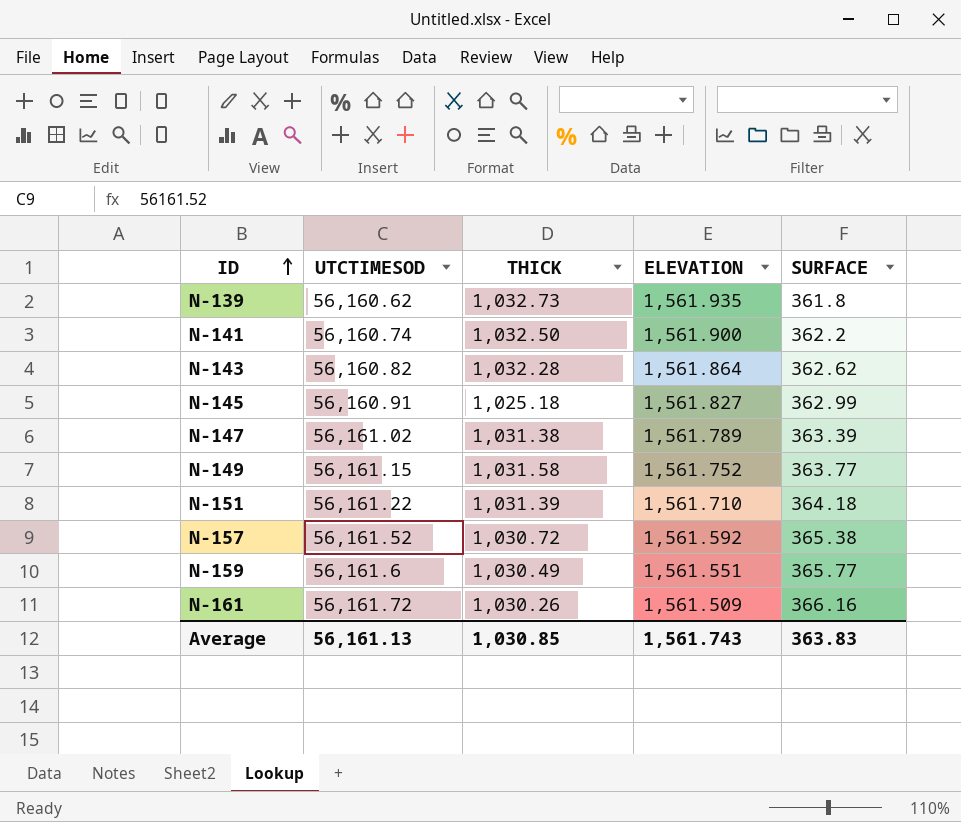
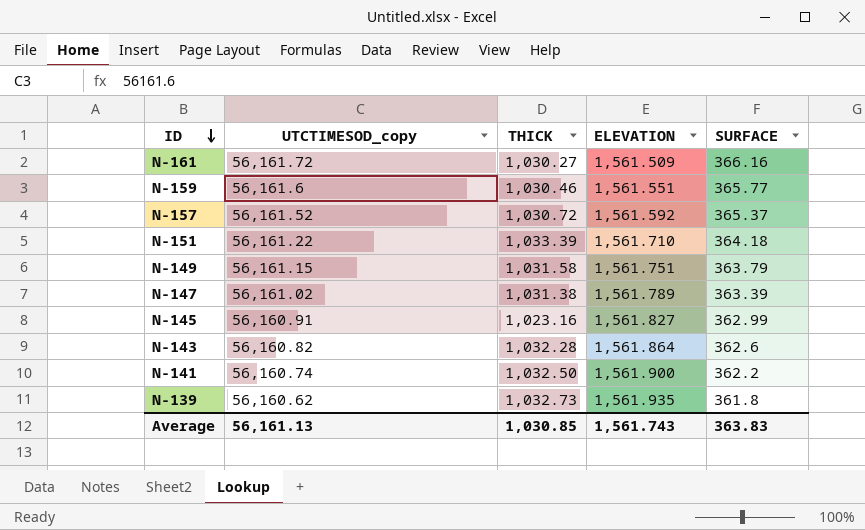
row order: ID ascending -> ID descending
column name: UTCTIMESOD -> UTCTIMESOD_copy
N-161 | THICK: 1,030.26 -> 1,030.27
N-159 | THICK: 1,030.49 -> 1,030.46
N-157 | SURFACE: 365.38 -> 365.37
N-151 | THICK: 1,031.39 -> 1,033.39
N-149 | ELEVATION: 1,561.752 -> 1,561.751
N-149 | SURFACE: 363.77 -> 363.79
N-145 | THICK: 1,025.18 -> 1,023.16
N-143 | SURFACE: 362.62 -> 362.6

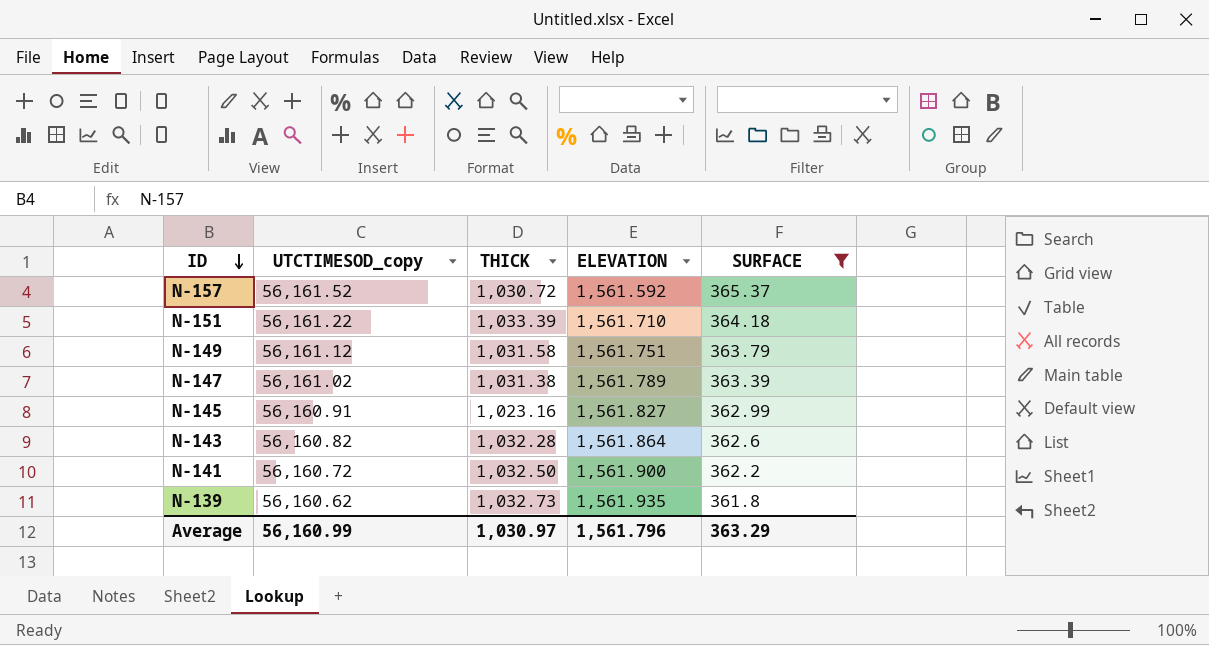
filter: none -> SURFACE <= 365.37
N-149 | UTCTIMESOD_copy: 56,161.15 -> 56,161.12
N-141 | UTCTIMESOD_copy: 56,160.74 -> 56,160.72
Average | UTCTIMESOD_copy: 56,161.13 -> 56,160.99
Average | THICK: 1,030.85 -> 1,030.97
Average | ELEVATION: 1,561.743 -> 1,561.796
Average | SURFACE: 363.83 -> 363.29

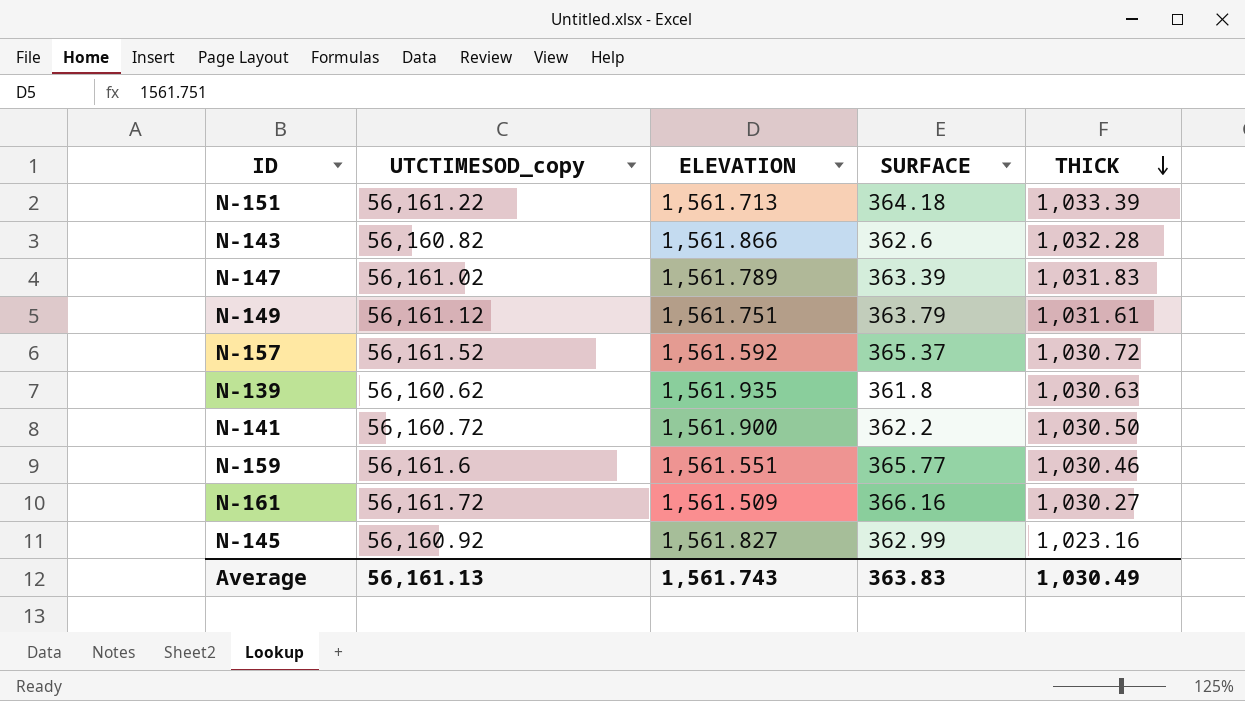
filter: SURFACE <= 365.37 -> none
row order: ID descending -> THICK descending
column THICK | position: 3 -> 5
N-151 | ELEVATION: 1,561.710 -> 1,561.713
N-143 | ELEVATION: 1,561.864 -> 1,561.866
N-147 | THICK: 1,031.38 -> 1,031.83
N-149 | THICK: 1,031.58 -> 1,031.61
N-139 | THICK: 1,032.73 -> 1,030.63
N-141 | THICK: 1,032.50 -> 1,030.50
N-145 | UTCTIMESOD_copy: 56,160.91 -> 56,160.92
Average | UTCTIMESOD_copy: 56,160.99 -> 56,161.13
Average | ELEVATION: 1,561.796 -> 1,561.743
Average | SURFACE: 363.29 -> 363.83
Average | THICK: 1,030.97 -> 1,030.49

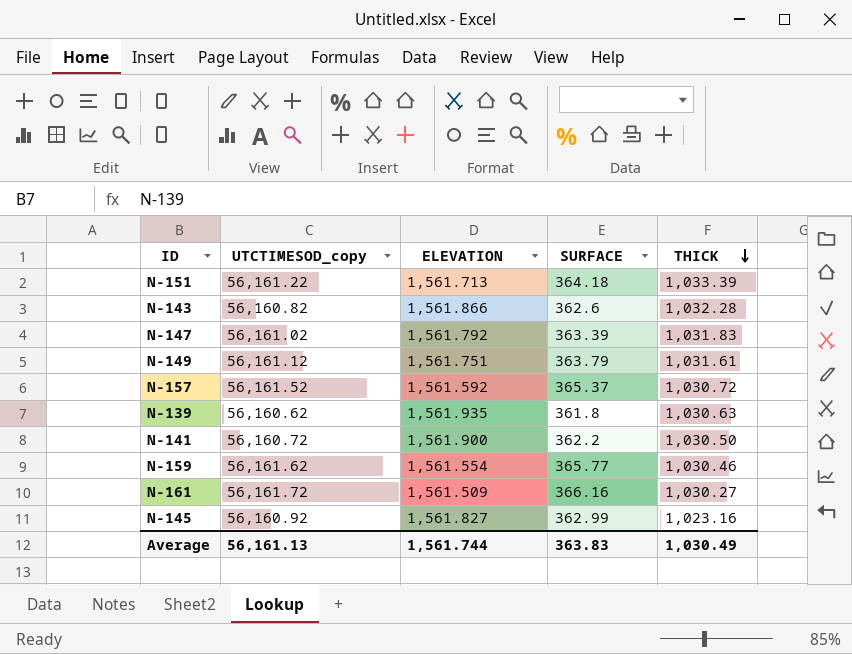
N-147 | ELEVATION: 1,561.789 -> 1,561.792
N-159 | UTCTIMESOD_copy: 56,161.6 -> 56,161.62
N-159 | ELEVATION: 1,561.551 -> 1,561.554
Average | ELEVATION: 1,561.743 -> 1,561.744

